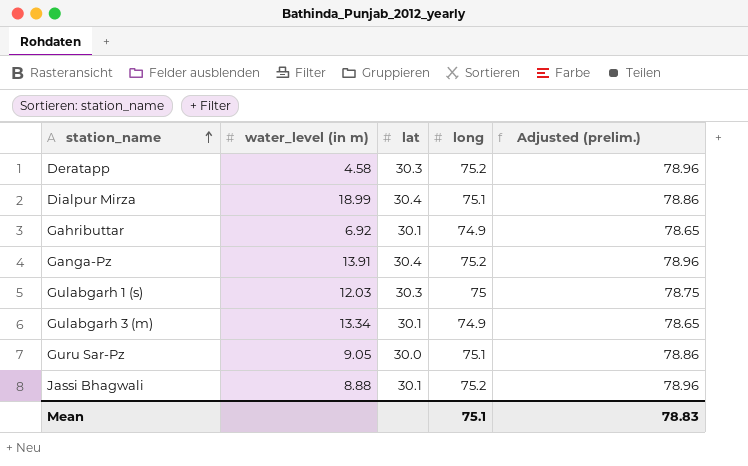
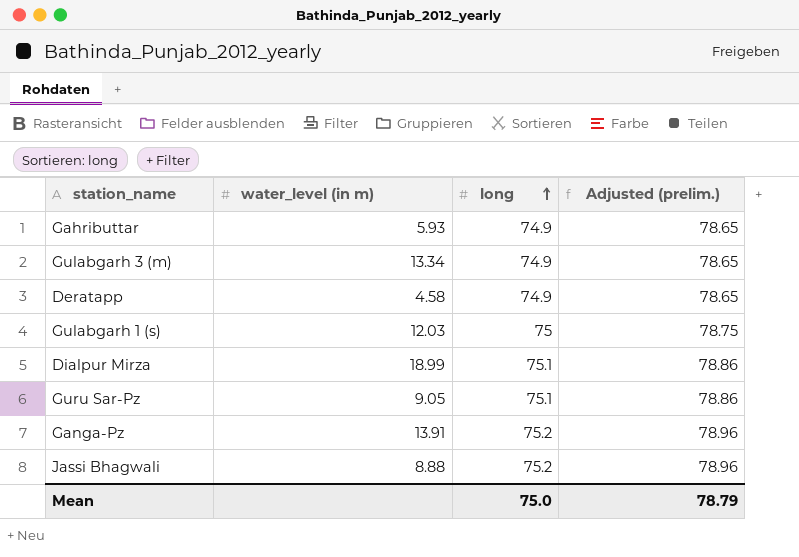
row order: station_name ascending -> long ascending
column lat | position: 3 -> none
Gahributtar | water_level (in m): 6.92 -> 5.93
Deratapp | long: 75.2 -> 74.9
Deratapp | Adjusted (prelim.): 78.96 -> 78.65
Mean | long: 75.1 -> 75.0
Mean | Adjusted (prelim.): 78.83 -> 78.79

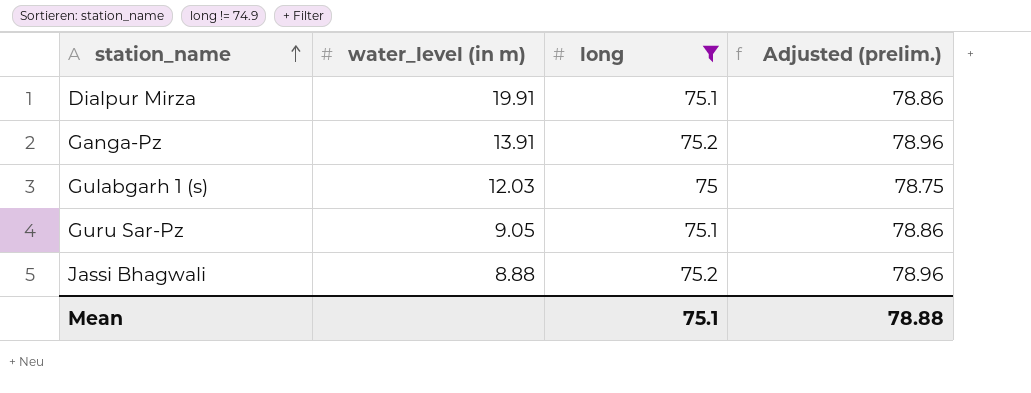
filter: none -> long != 74.9
row order: long ascending -> station_name ascending
Dialpur Mirza | water_level (in m): 18.99 -> 19.91
Mean | long: 75.0 -> 75.1
Mean | Adjusted (prelim.): 78.79 -> 78.88

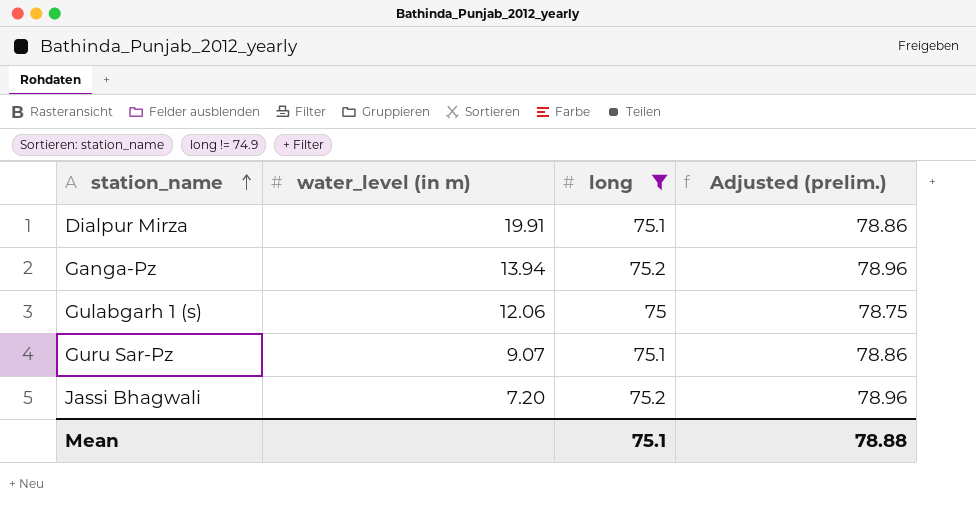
Ganga-Pz | water_level (in m): 13.91 -> 13.94
Gulabgarh 1 (s) | water_level (in m): 12.03 -> 12.06
Guru Sar-Pz | water_level (in m): 9.05 -> 9.07
Jassi Bhagwali | water_level (in m): 8.88 -> 7.20

